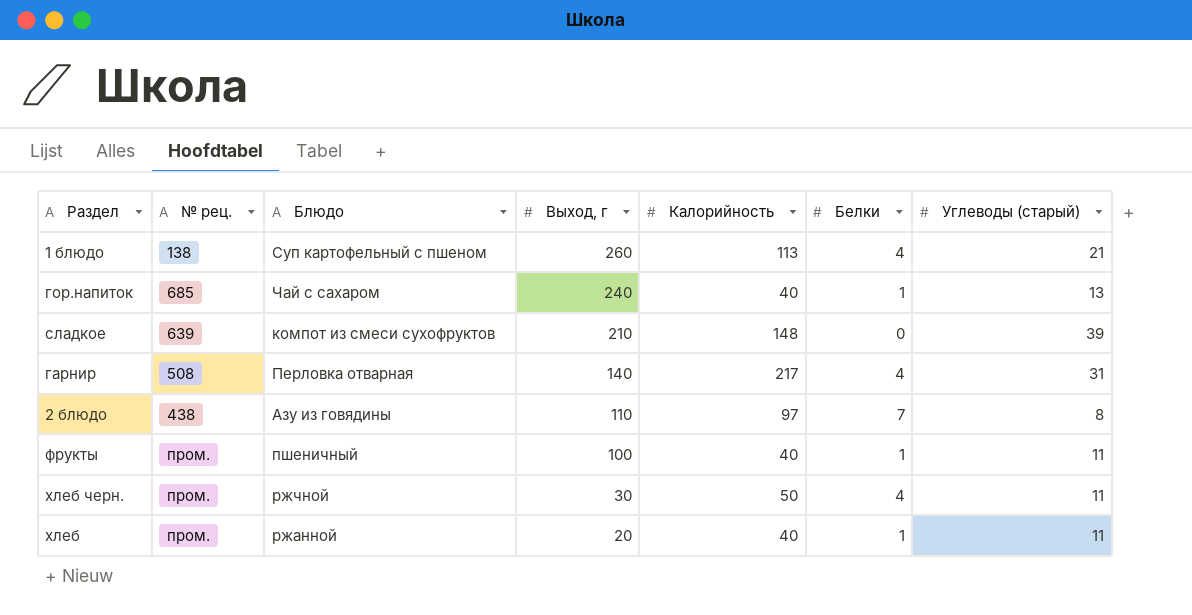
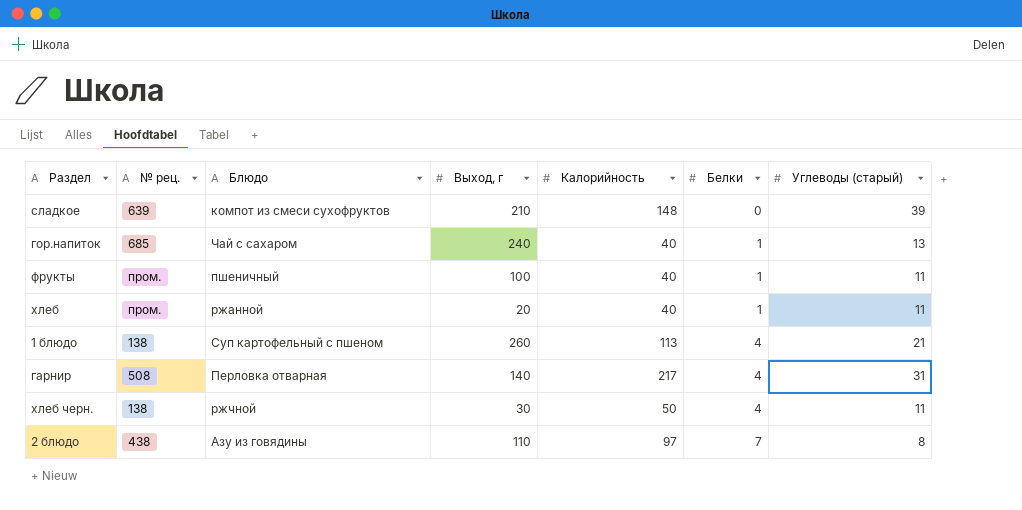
row order: Выход, г descending -> Белки ascending
хлеб черн. | № рец.: пром. -> 138

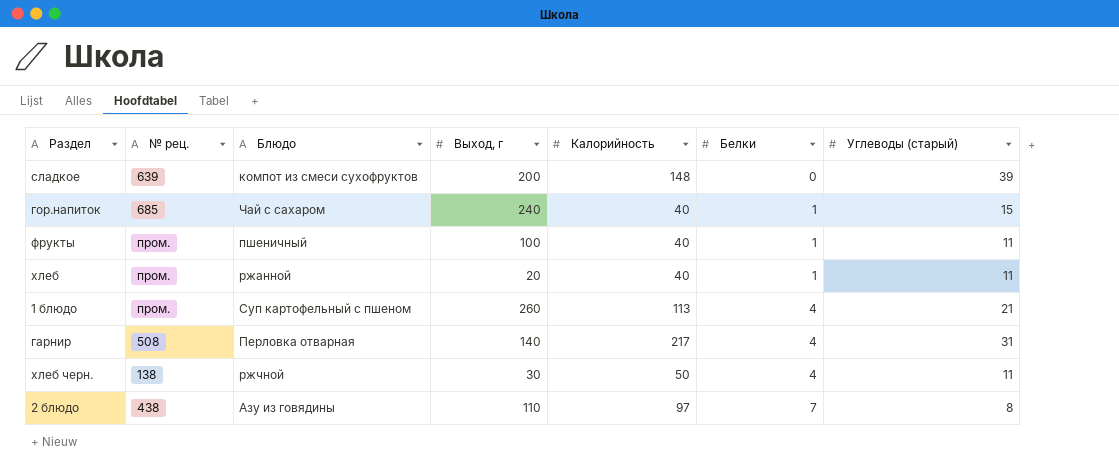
сладкое | Выход, г: 210 -> 200
гор.напиток | Углеводы (старый): 13 -> 15
1 блюдо | № рец.: 138 -> пром.

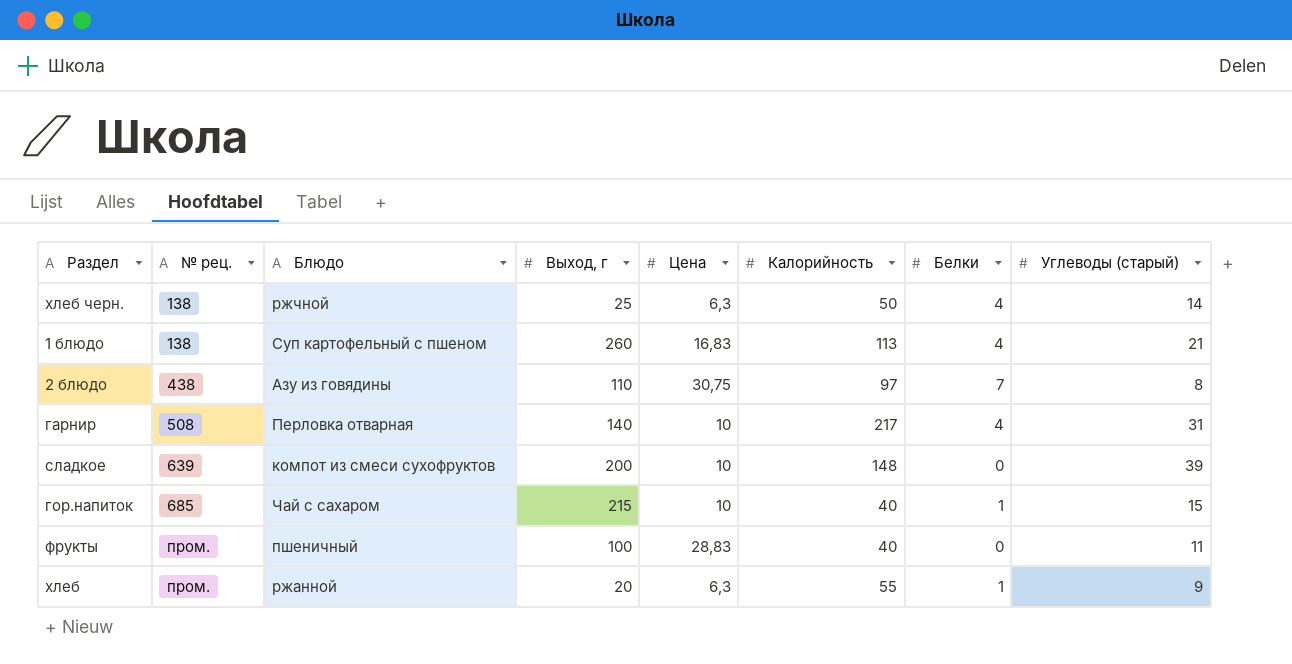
row order: Белки ascending -> № рец. ascending
column Цена | position: none -> 5
хлеб черн. | Выход, г: 30 -> 25
хлеб черн. | Углеводы (старый): 11 -> 14
1 блюдо | № рец.: пром. -> 138
гор.напиток | Выход, г: 240 -> 215
фрукты | Белки: 1 -> 0
хлеб | Калорийность: 40 -> 55
хлеб | Углеводы (старый): 11 -> 9

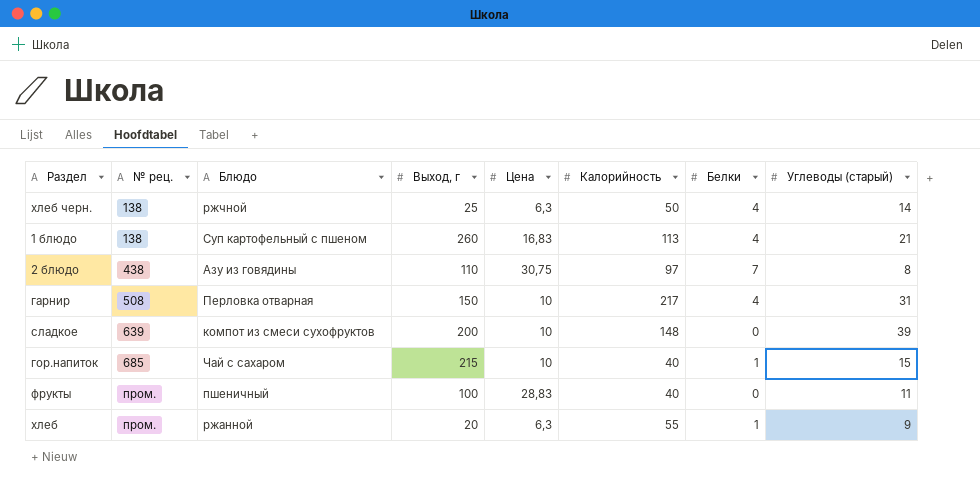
гарнир | Выход, г: 140 -> 150

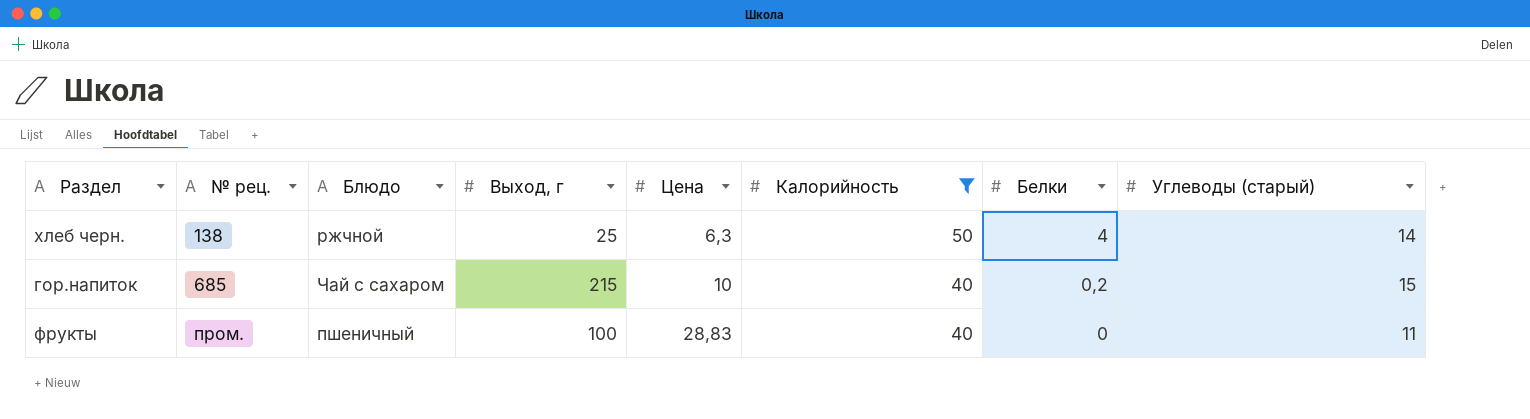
filter: none -> Калорийность <= 50
гор.напиток | Белки: 1 -> 0,2

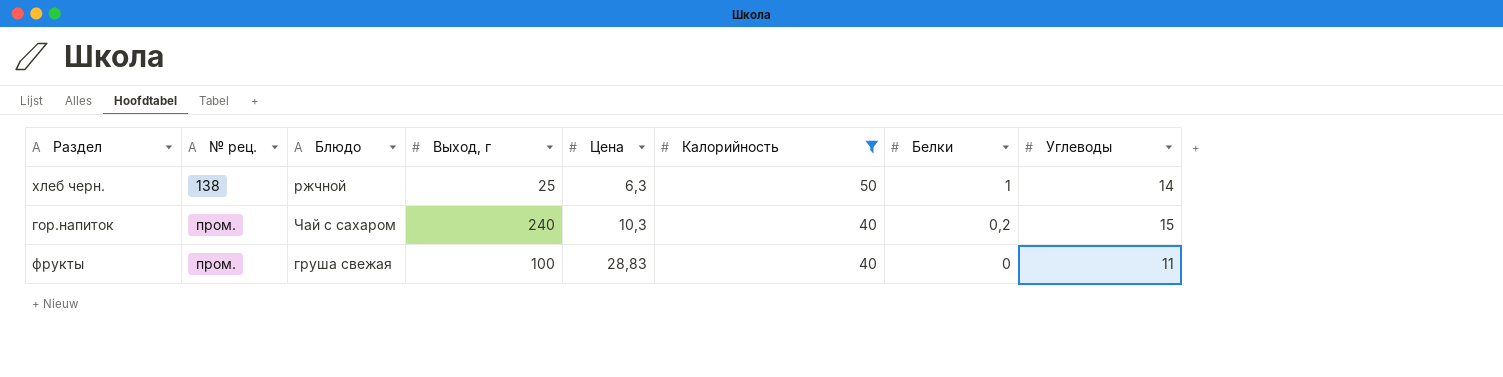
column name: Углеводы (старый) -> Углеводы
хлеб черн. | Белки: 4 -> 1
гор.напиток | № рец.: 685 -> пром.
гор.напиток | Выход, г: 215 -> 240
гор.напиток | Цена: 10 -> 10,3
фрукты | Блюдо: пшеничный -> груша свежая

